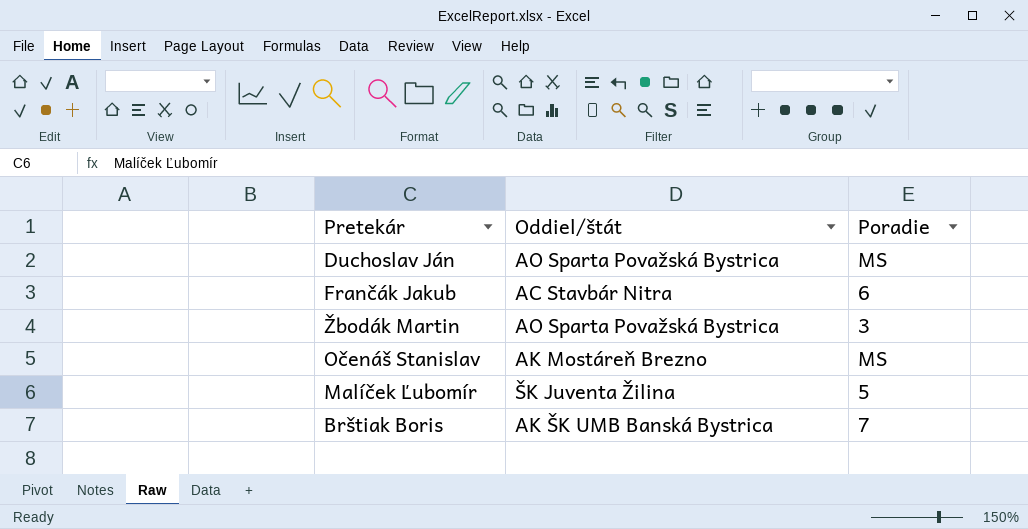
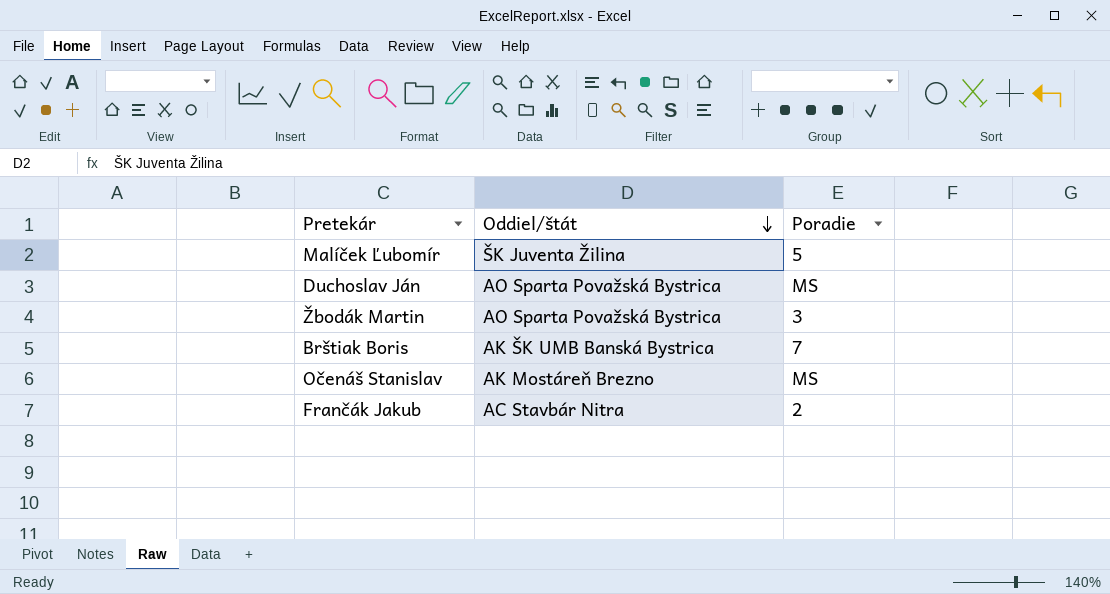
row order: none -> Oddiel/štát descending
Frančák Jakub | Poradie: 6 -> 2

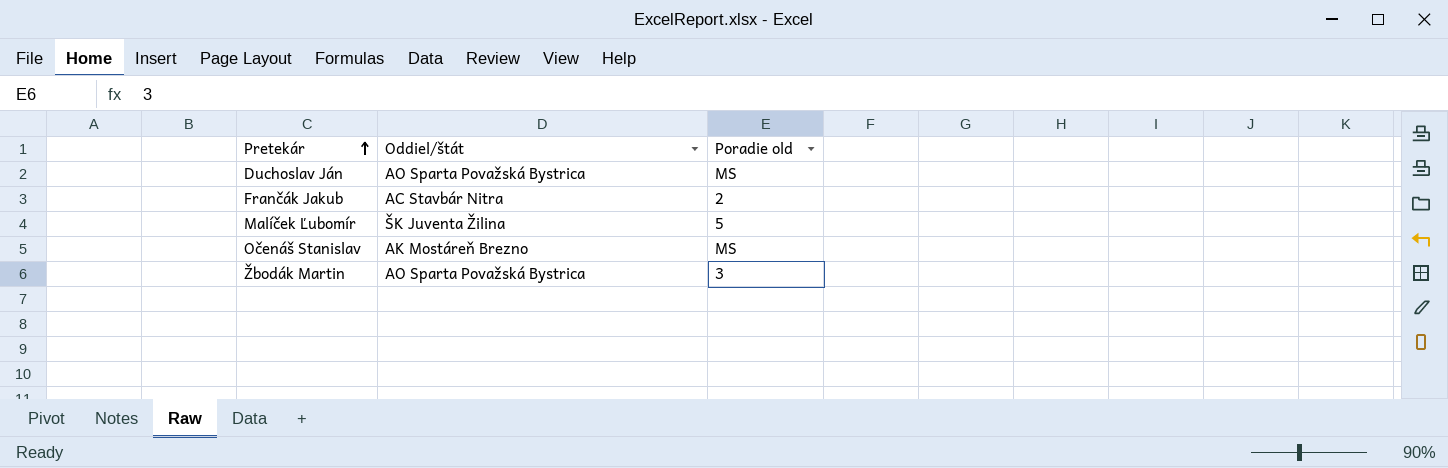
row order: Oddiel/štát descending -> Pretekár ascending
column name: Poradie -> Poradie old
row Brštiak Boris: AK ŠK UMB Banská Bystrica | 7 -> none

